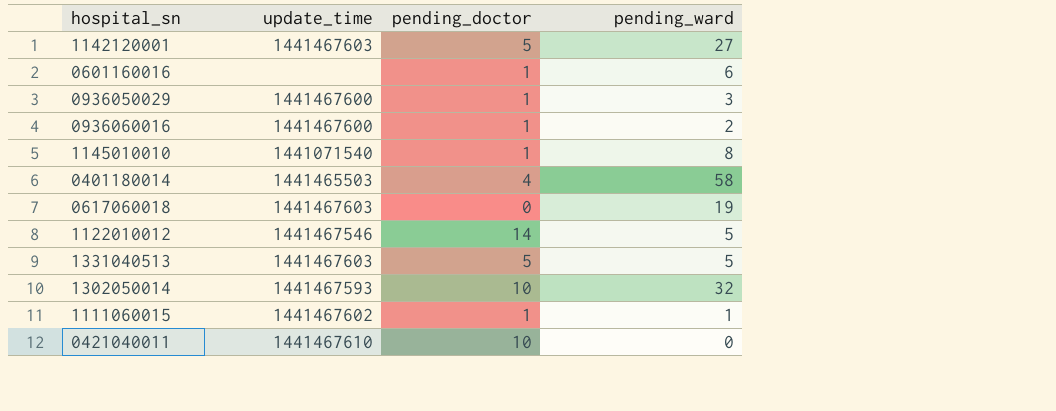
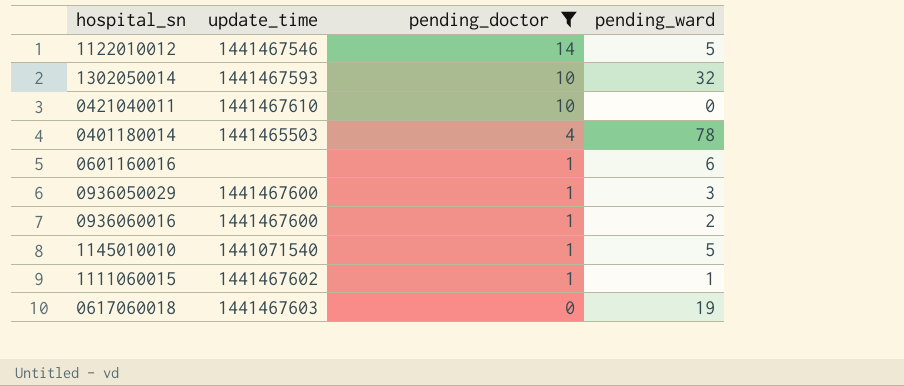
filter: none -> pending_doctor != 5
row order: none -> pending_doctor descending
0401180014 | pending_ward: 58 -> 78
1145010010 | pending_ward: 8 -> 5

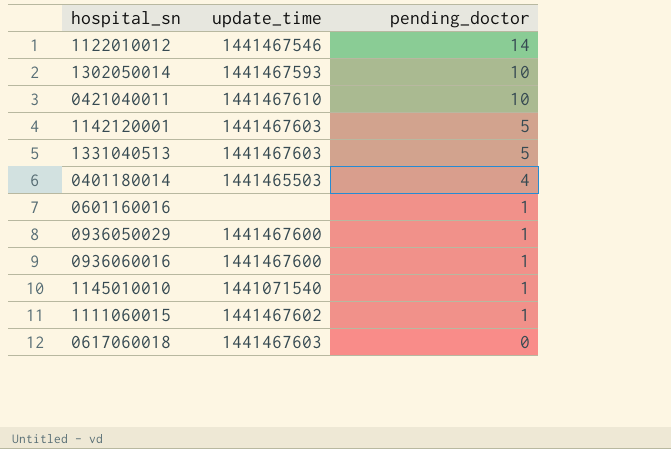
filter: pending_doctor != 5 -> none
column pending_ward | position: 4 -> none

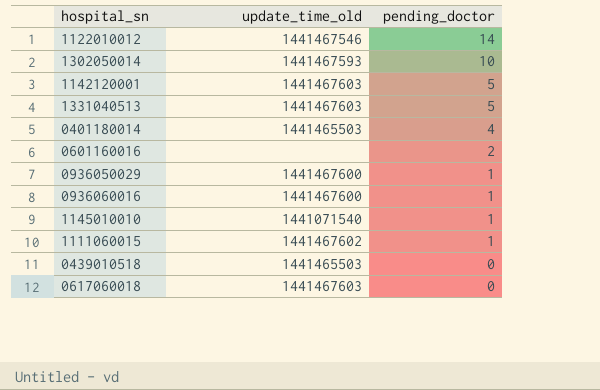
column name: update_time -> update_time_old
row 0421040011: 1441467610 | 10 -> none
0601160016 | pending_doctor: 1 -> 2
row 0439010518: none -> 1441465503 | 0

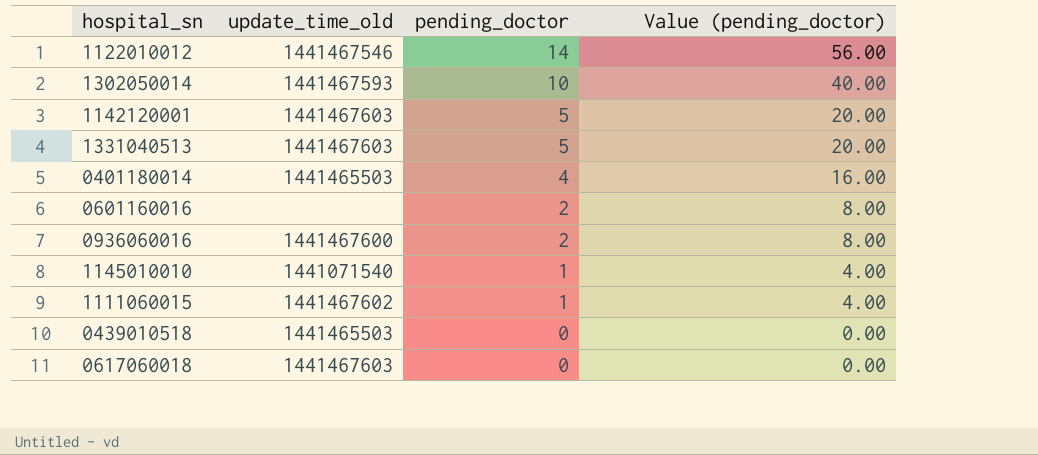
column Value (pending_doctor) | formula: none -> [pending_doctor] * 4
row 0936050029: 1441467600 | 1 -> none
0936060016 | pending_doctor: 1 -> 2

